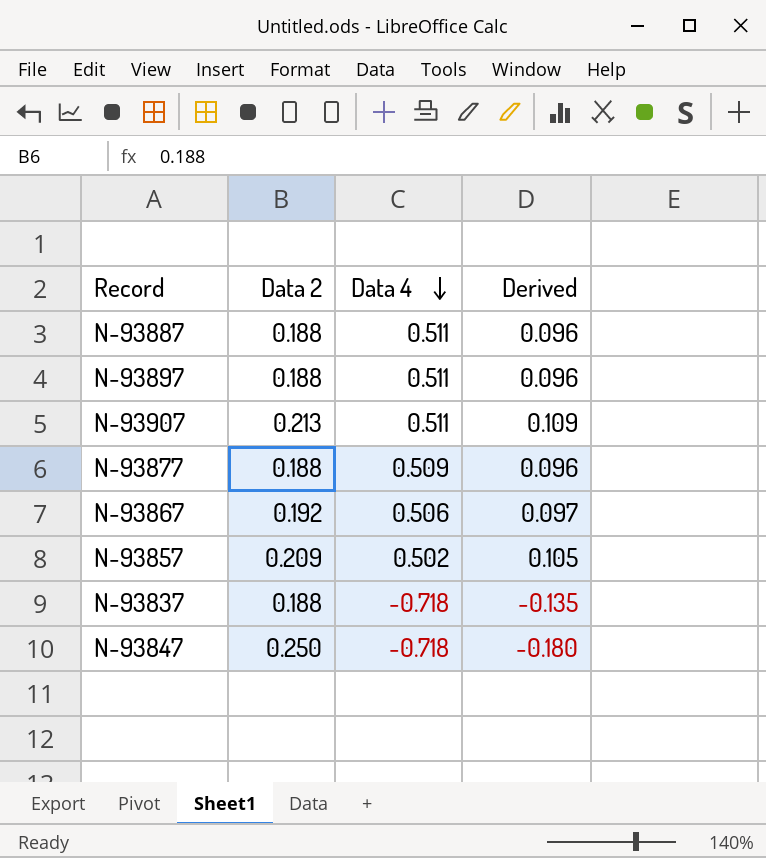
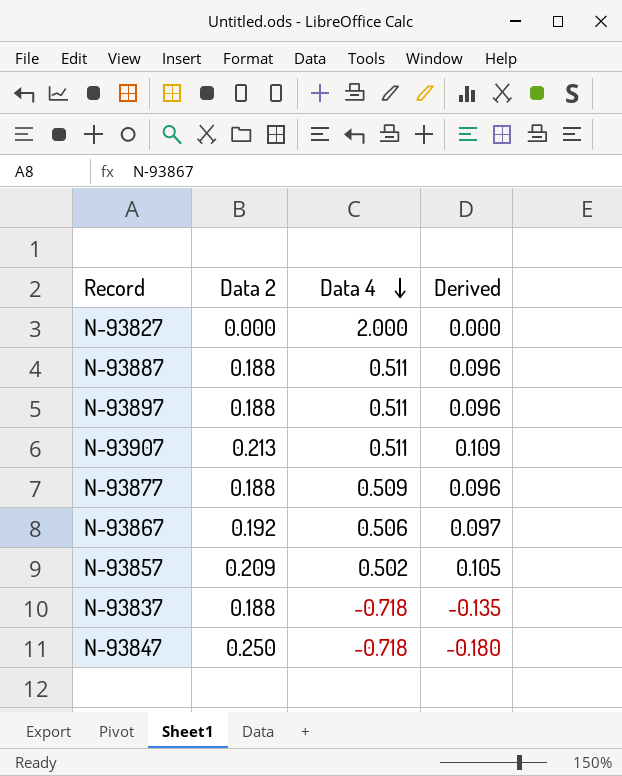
row N-93827: none -> 0.000 | 2.000 | 0.000

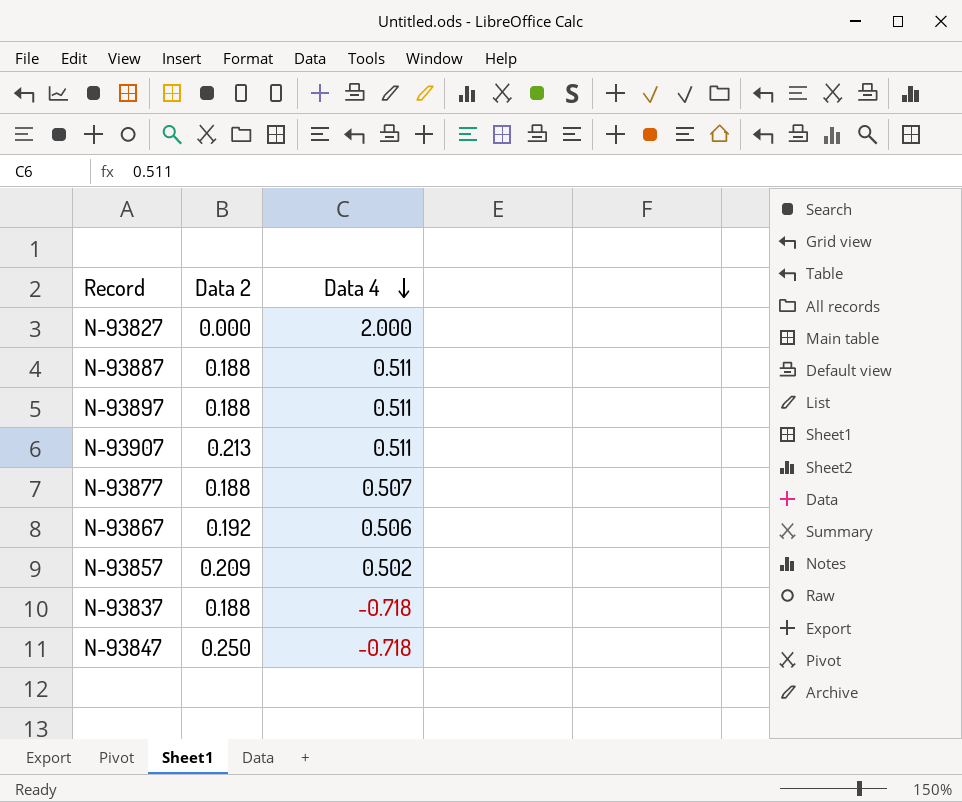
column Derived | formula: [Data 2] * [Data 4] -> none
N-93877 | Data 4: 0.509 -> 0.507

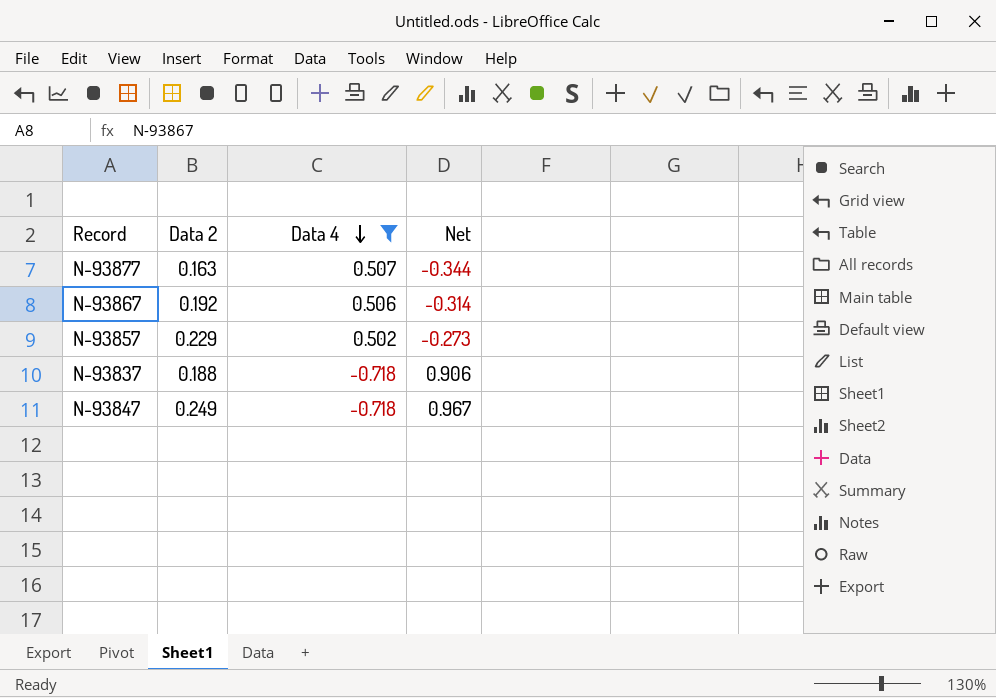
filter: none -> Data 4 <= 0.507
column Net | formula: none -> [Data 2] - [Data 4]
N-93877 | Data 2: 0.188 -> 0.163
N-93857 | Data 2: 0.209 -> 0.229
N-93847 | Data 2: 0.250 -> 0.249

